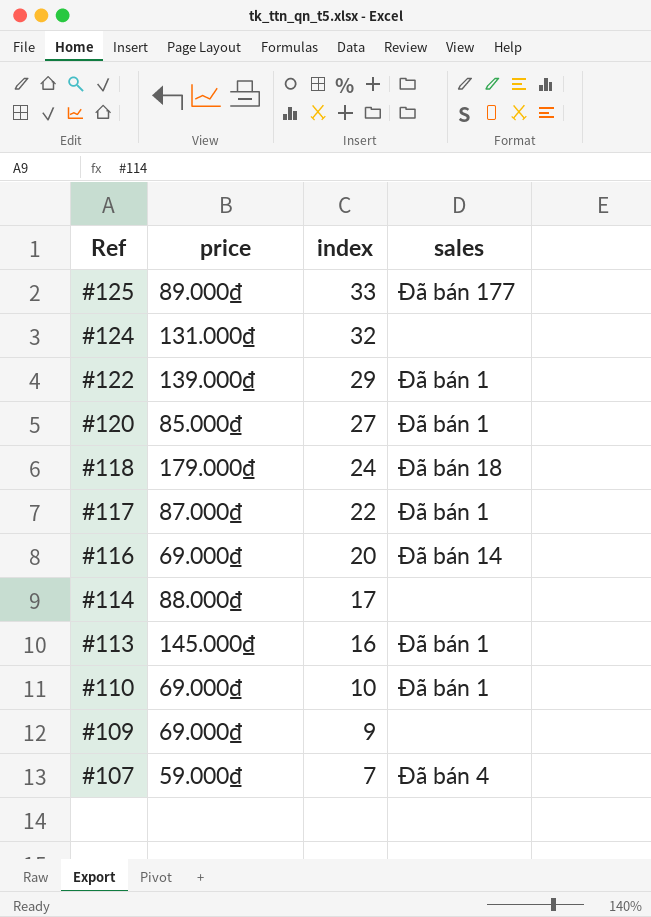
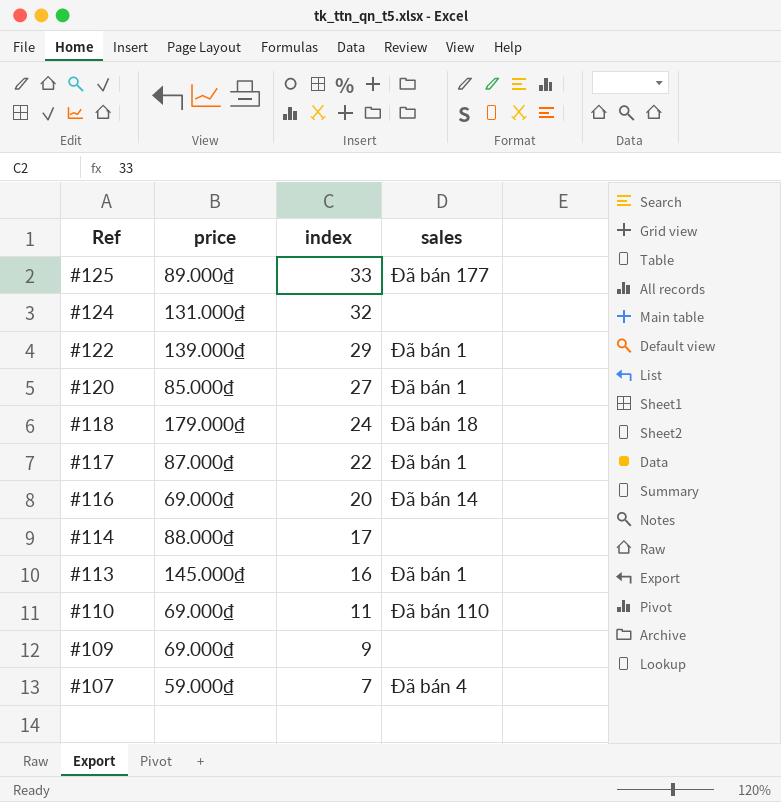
#110 | index: 10 -> 11
#110 | sales: Đã bán 1 -> Đã bán 110

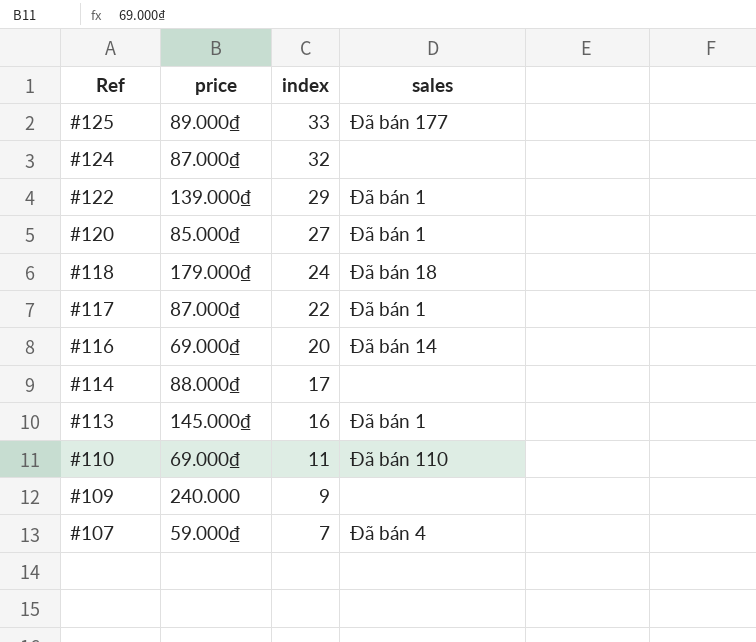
#124 | price: 131.000₫ -> 87.000₫
#109 | price: 69.000₫ -> 240.000

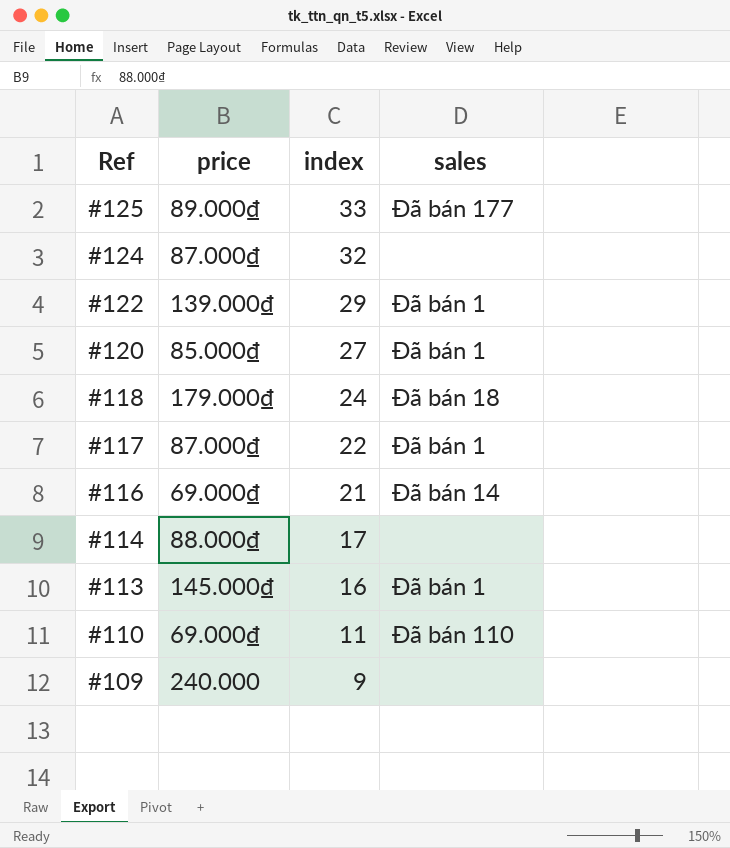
row #107: 59.000₫ | 7 | Đã bán 4 -> none
#116 | index: 20 -> 21

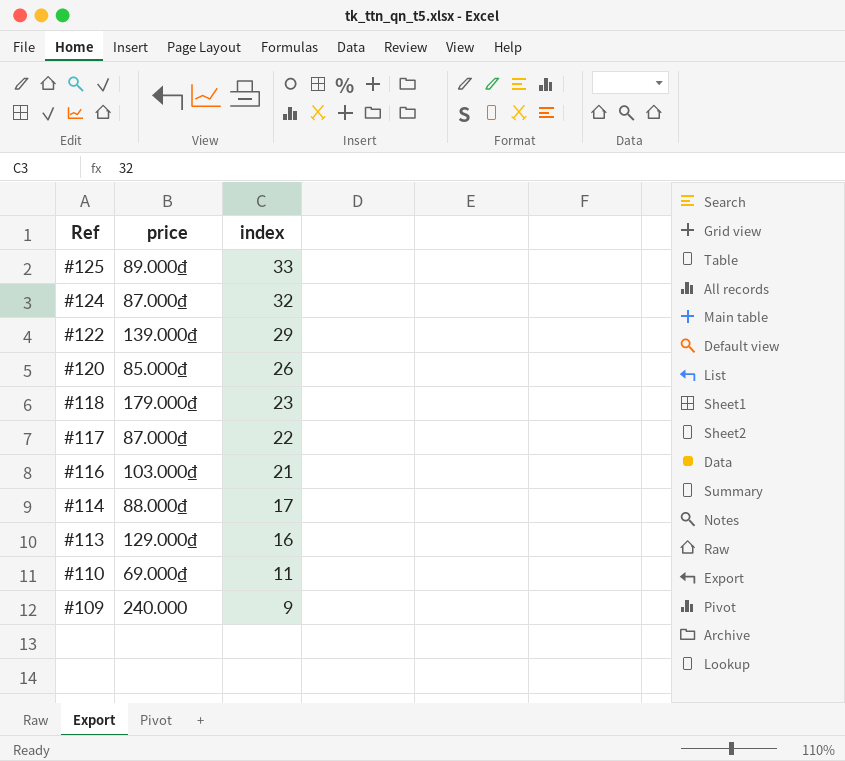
column sales | position: 4 -> none
#120 | index: 27 -> 26
#118 | index: 24 -> 23
#116 | price: 69.000₫ -> 103.000₫
#113 | price: 145.000₫ -> 129.000₫

